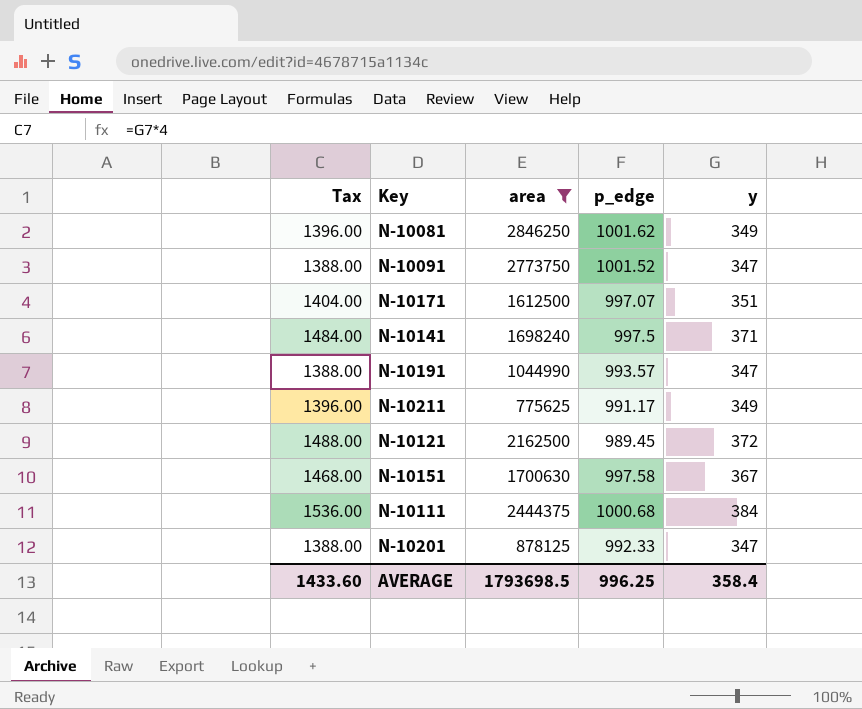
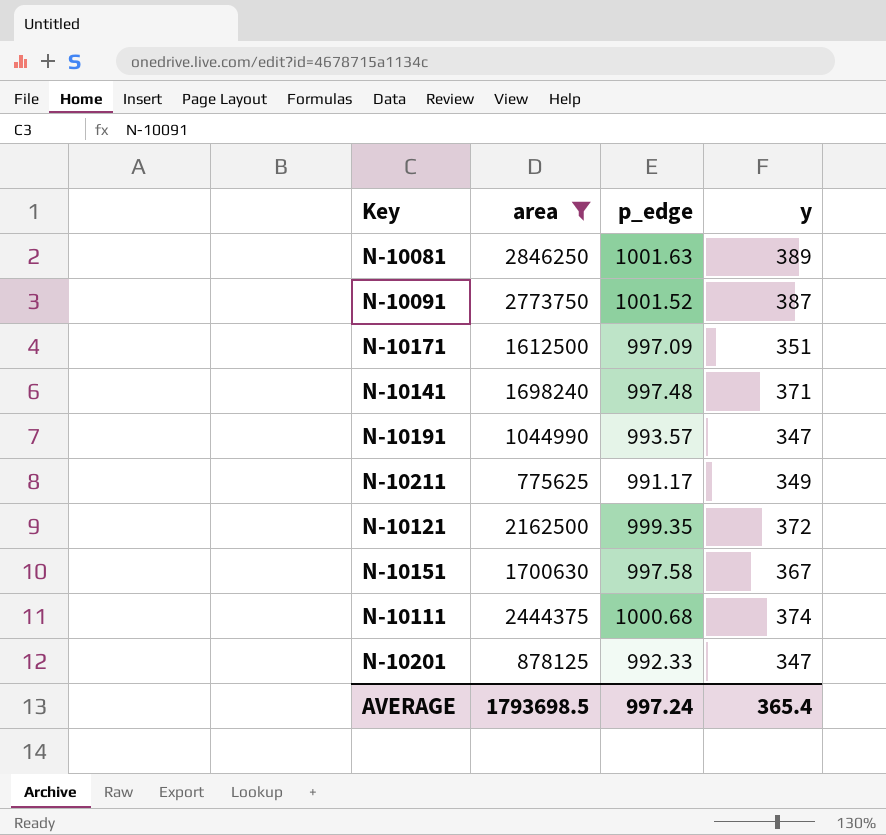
column Tax | formula: [y] * 4 -> none
N-10081 | p_edge: 1001.62 -> 1001.63
N-10081 | y: 349 -> 389
N-10091 | y: 347 -> 387
N-10171 | p_edge: 997.07 -> 997.09
N-10141 | p_edge: 997.5 -> 997.48
N-10121 | p_edge: 989.45 -> 999.35
N-10111 | y: 384 -> 374
AVERAGE | p_edge: 996.25 -> 997.24
AVERAGE | y: 358.4 -> 365.4

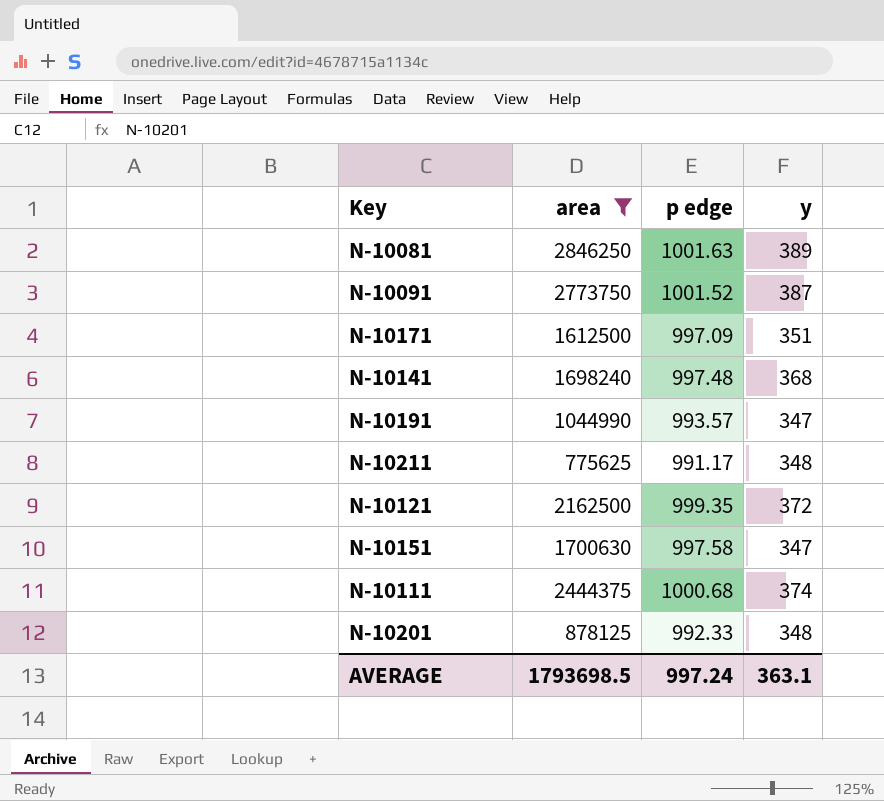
column name: p_edge -> p edge
N-10141 | y: 371 -> 368
N-10211 | y: 349 -> 348
N-10151 | y: 367 -> 347
N-10201 | y: 347 -> 348
AVERAGE | y: 365.4 -> 363.1

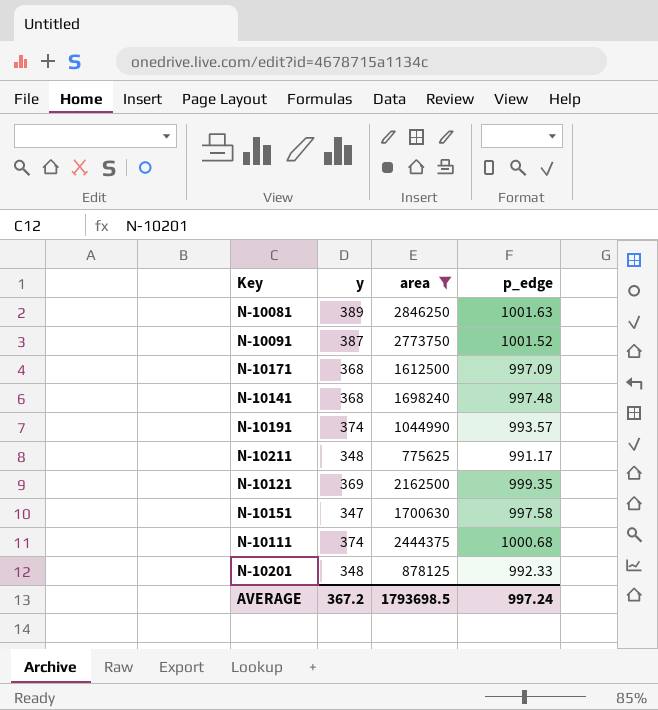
column y | position: 4 -> 2
column name: p edge -> p_edge
N-10171 | y: 351 -> 368
N-10191 | y: 347 -> 374
N-10121 | y: 372 -> 369
AVERAGE | y: 363.1 -> 367.2

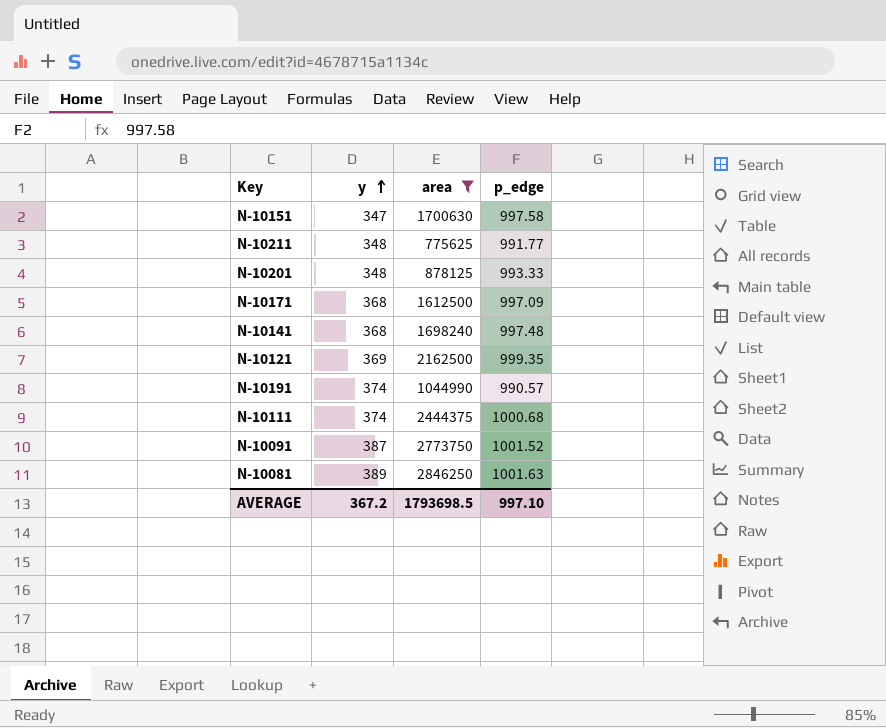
row order: none -> y ascending
N-10211 | p_edge: 991.17 -> 991.77
N-10201 | p_edge: 992.33 -> 993.33
N-10191 | p_edge: 993.57 -> 990.57
AVERAGE | p_edge: 997.24 -> 997.10

